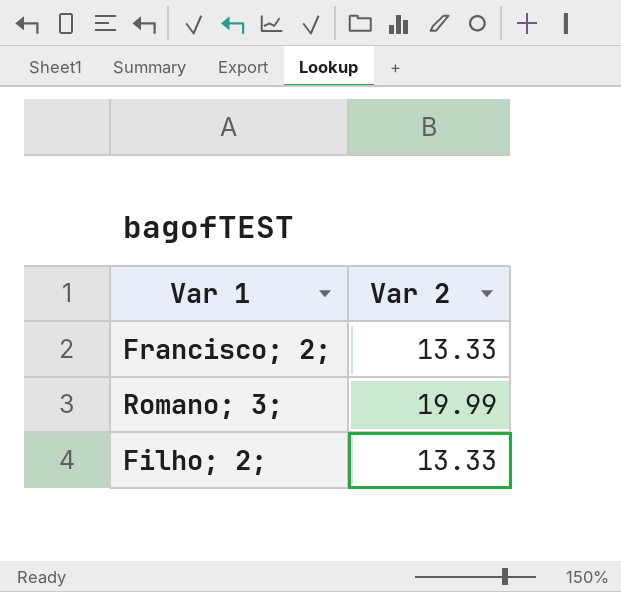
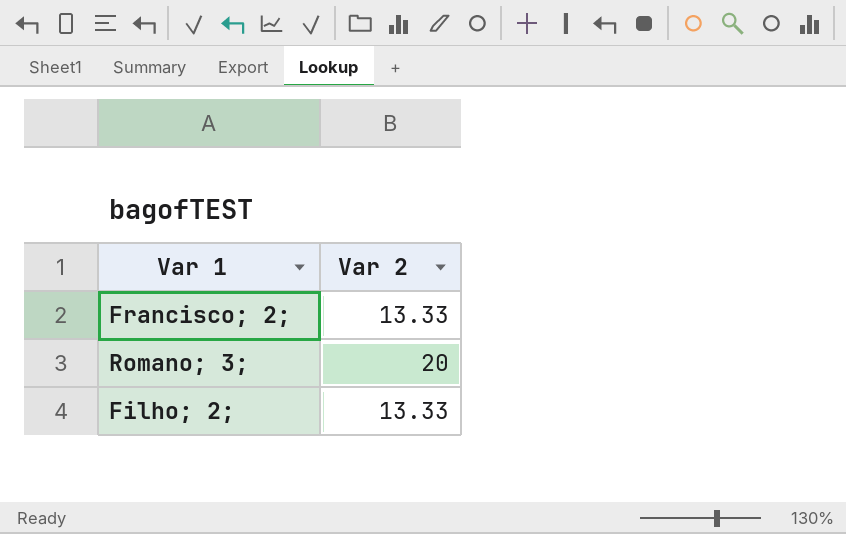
Romano; 3; | Var 2: 19.99 -> 20

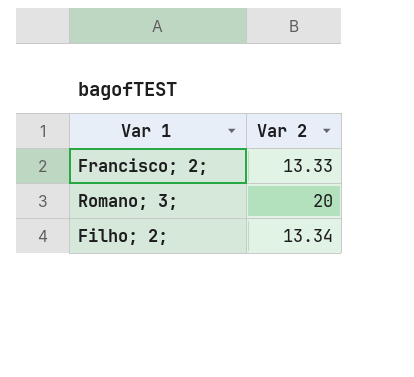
Filho; 2; | Var 2: 13.33 -> 13.34

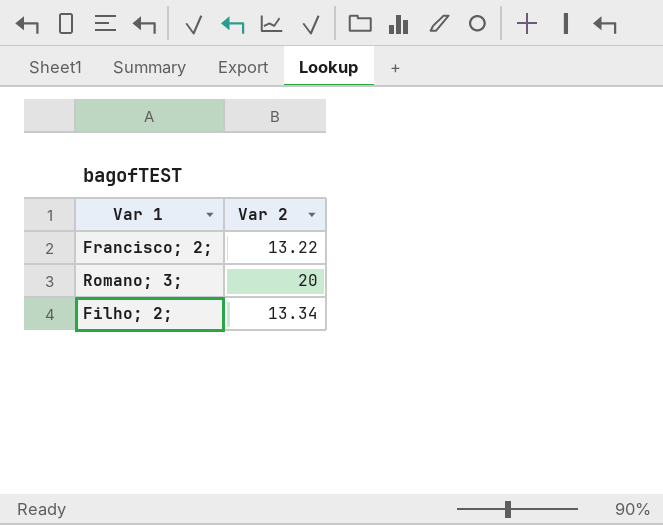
Francisco; 2; | Var 2: 13.33 -> 13.22

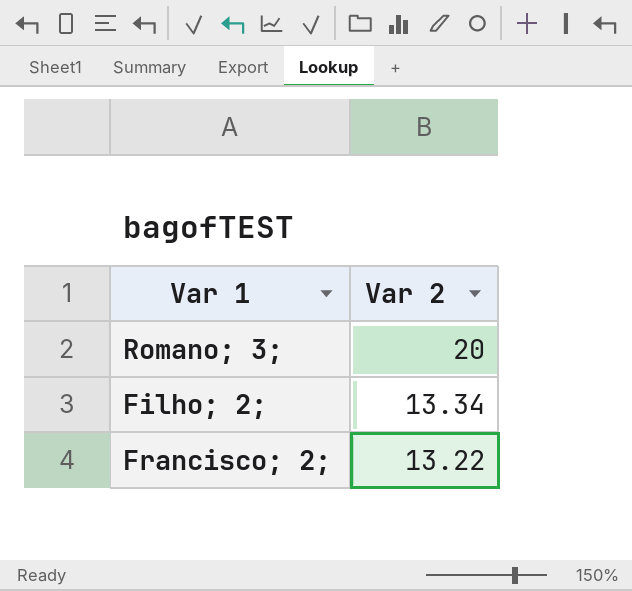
row order: none -> Var 2 descending

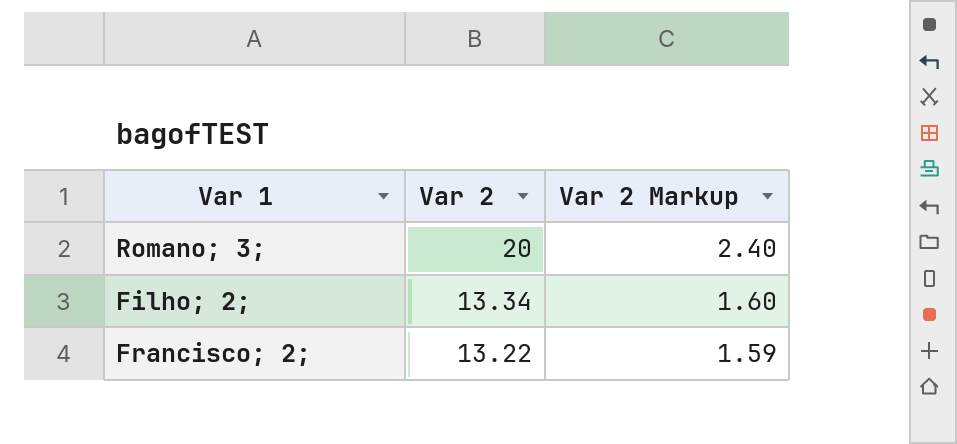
column Var 2 Markup | formula: none -> [Var 2] * 0.12

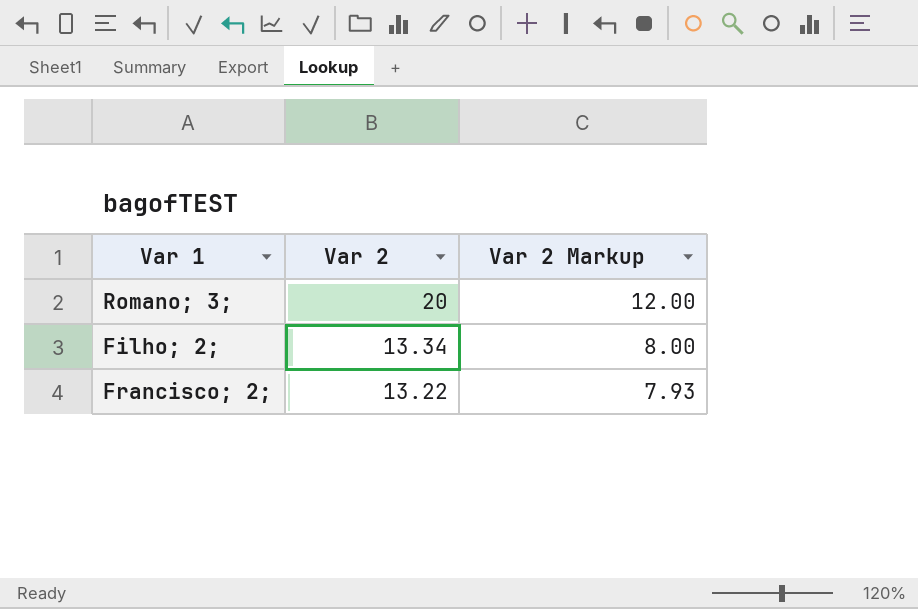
column Var 2 Markup | formula: [Var 2] * 0.12 -> [Var 2] * 0.6

